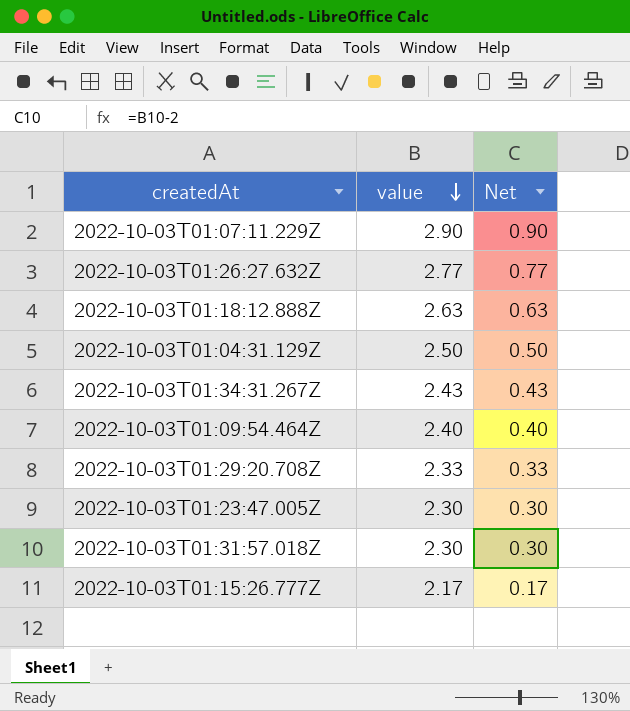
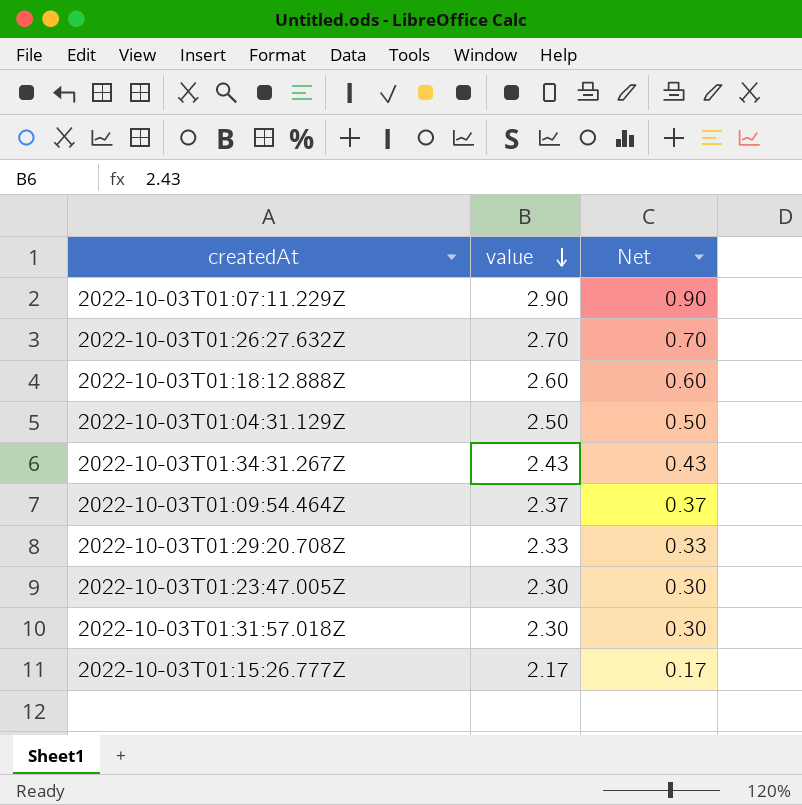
2022-10-03T01:26:27.632Z | value: 2.77 -> 2.70
2022-10-03T01:26:27.632Z | Net: 0.77 -> 0.70
2022-10-03T01:18:12.888Z | value: 2.63 -> 2.60
2022-10-03T01:18:12.888Z | Net: 0.63 -> 0.60
2022-10-03T01:09:54.464Z | value: 2.40 -> 2.37
2022-10-03T01:09:54.464Z | Net: 0.40 -> 0.37

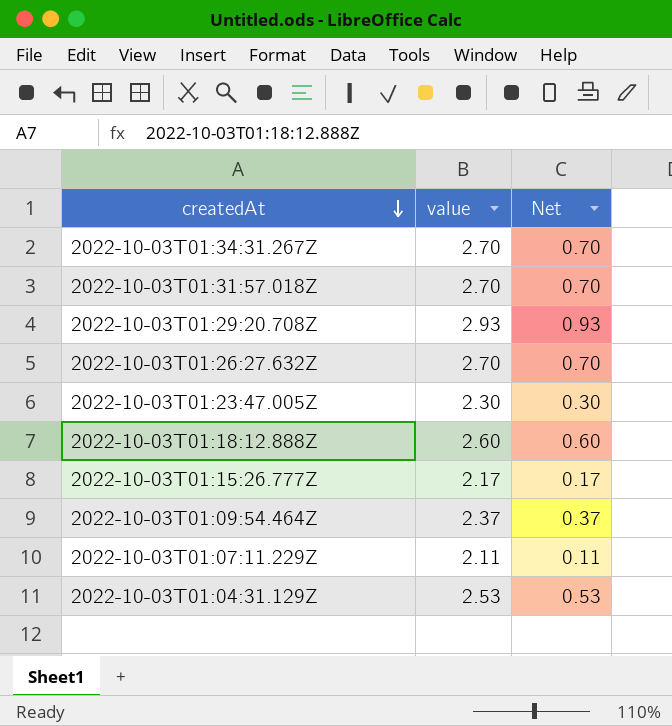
row order: value descending -> createdAt descending
2022-10-03T01:34:31.267Z | value: 2.43 -> 2.70
2022-10-03T01:34:31.267Z | Net: 0.43 -> 0.70
2022-10-03T01:31:57.018Z | value: 2.30 -> 2.70
2022-10-03T01:31:57.018Z | Net: 0.30 -> 0.70
2022-10-03T01:29:20.708Z | value: 2.33 -> 2.93
2022-10-03T01:29:20.708Z | Net: 0.33 -> 0.93
2022-10-03T01:07:11.229Z | value: 2.90 -> 2.11
2022-10-03T01:07:11.229Z | Net: 0.90 -> 0.11
2022-10-03T01:04:31.129Z | value: 2.50 -> 2.53
2022-10-03T01:04:31.129Z | Net: 0.50 -> 0.53

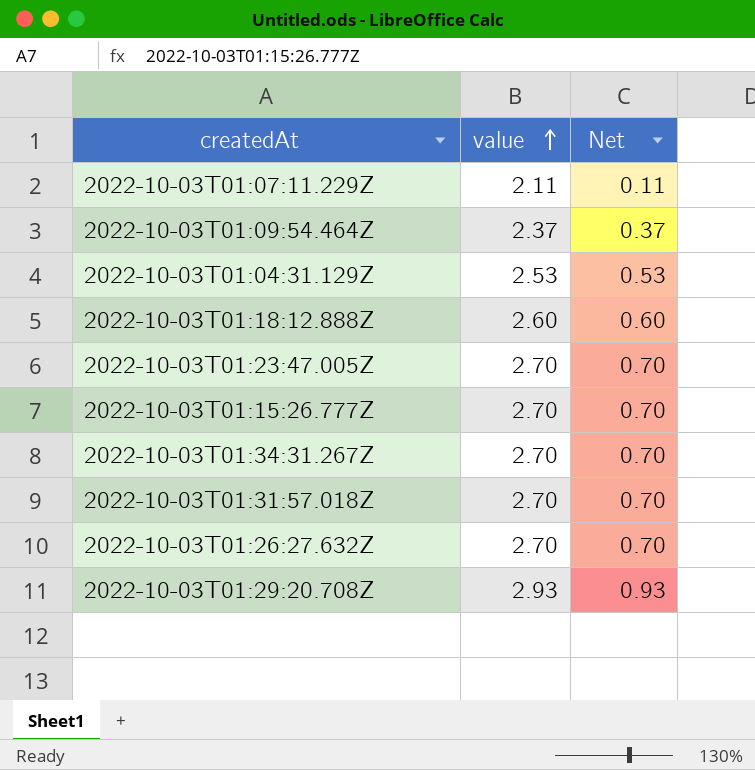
row order: createdAt descending -> value ascending
2022-10-03T01:23:47.005Z | value: 2.30 -> 2.70
2022-10-03T01:23:47.005Z | Net: 0.30 -> 0.70
2022-10-03T01:15:26.777Z | value: 2.17 -> 2.70
2022-10-03T01:15:26.777Z | Net: 0.17 -> 0.70

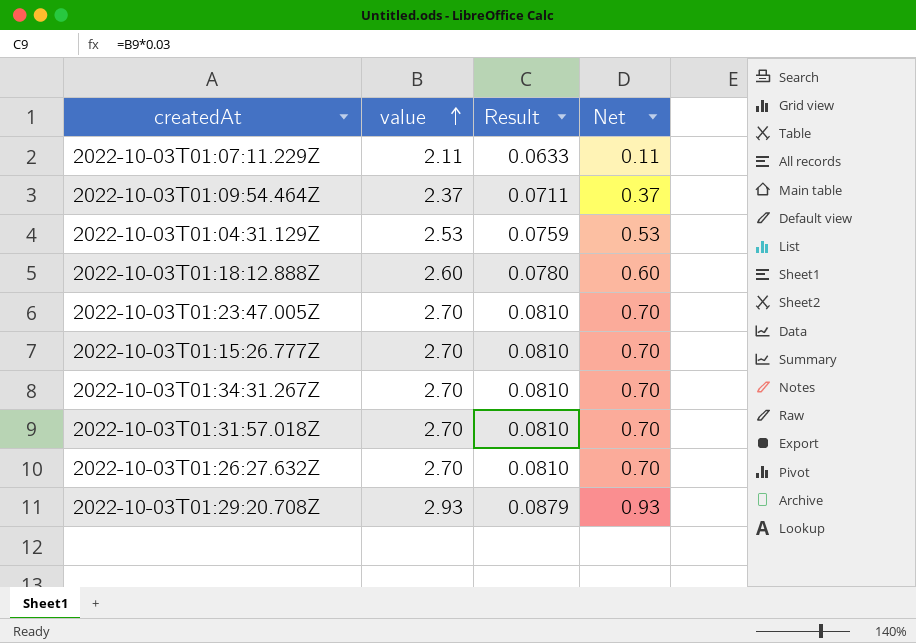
column Result | formula: none -> [value] * 0.03

